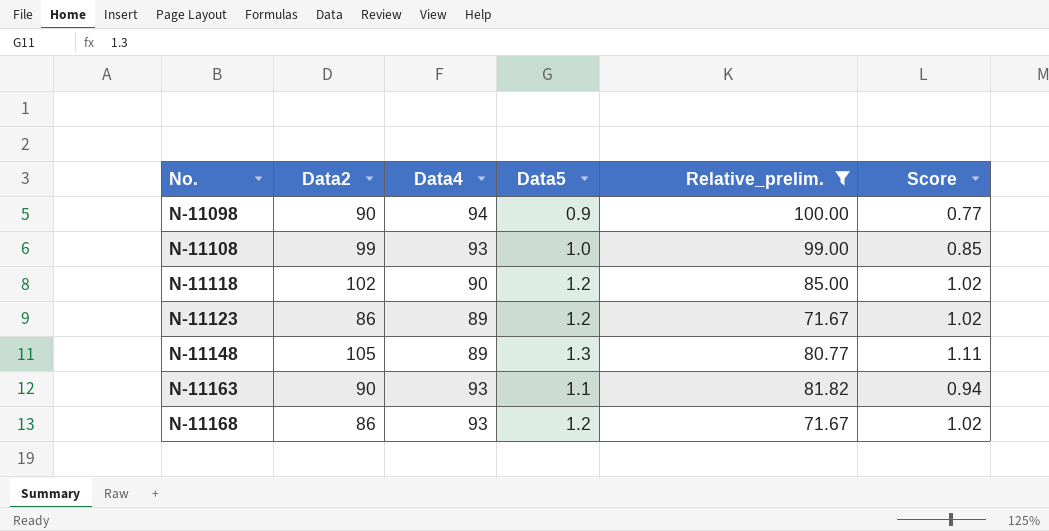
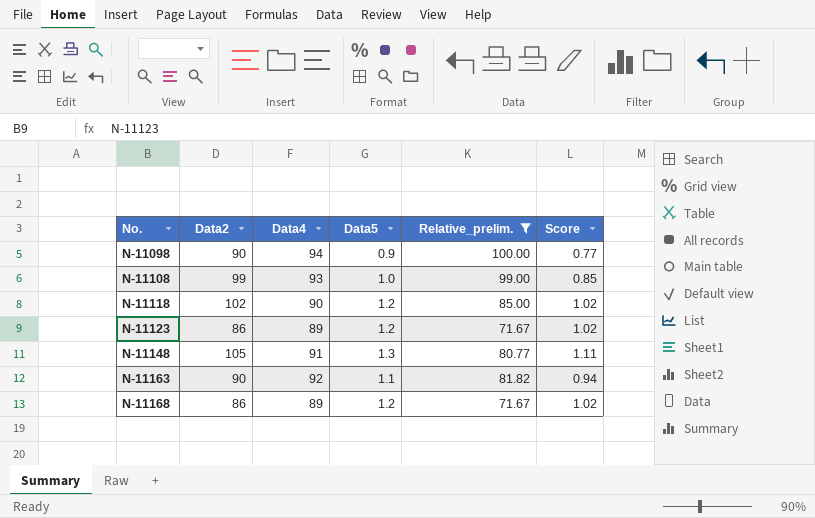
N-11148 | Data4: 89 -> 91
N-11163 | Data4: 93 -> 92
N-11168 | Data4: 93 -> 89

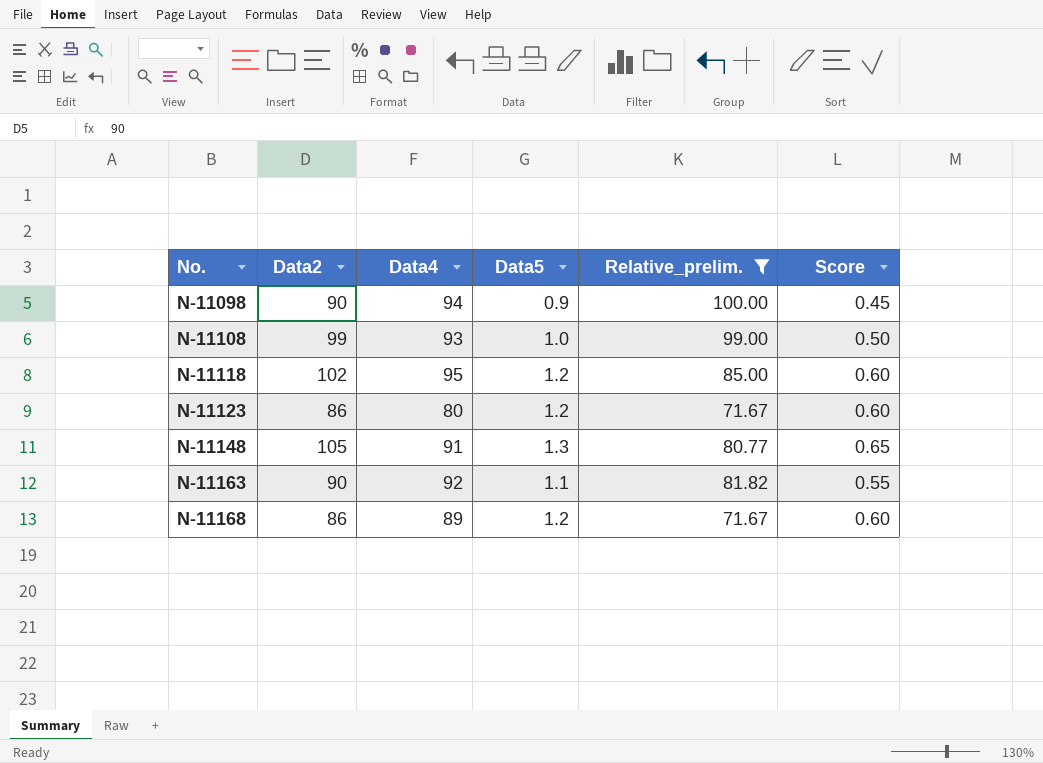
column Score | formula: [Data5] * 0.85 -> [Data5] * 0.5
N-11118 | Data4: 90 -> 95
N-11123 | Data4: 89 -> 80

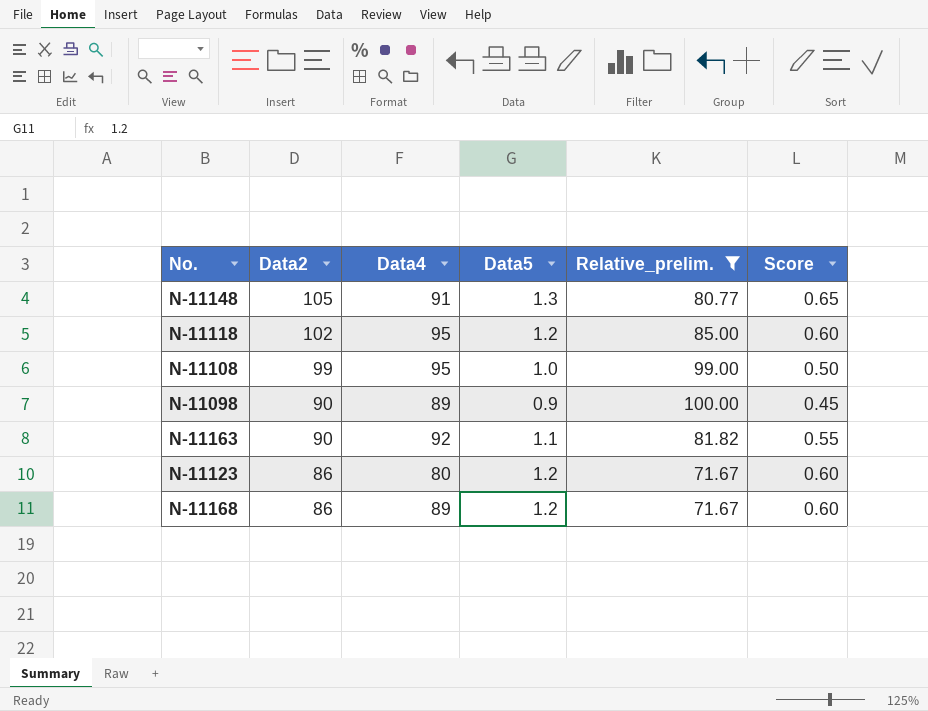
row order: No. ascending -> Data2 descending
N-11108 | Data4: 93 -> 95
N-11098 | Data4: 94 -> 89

